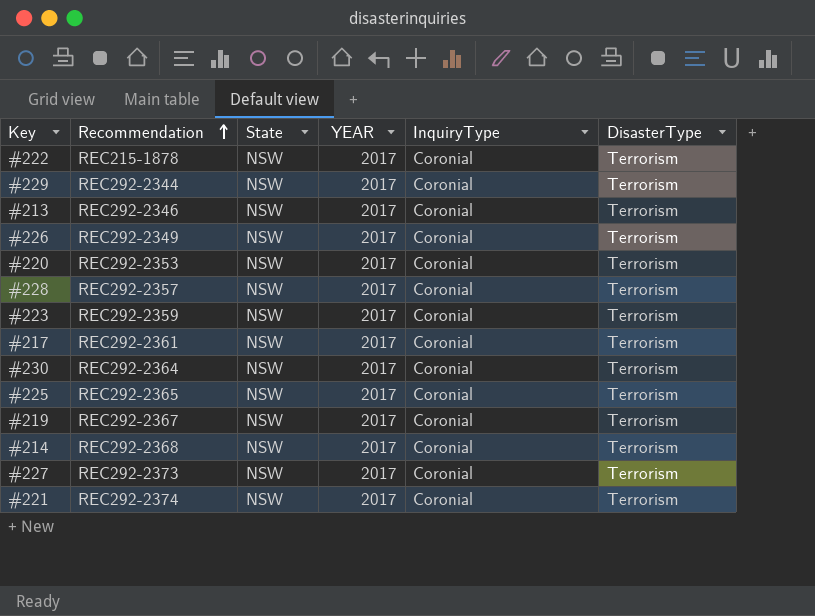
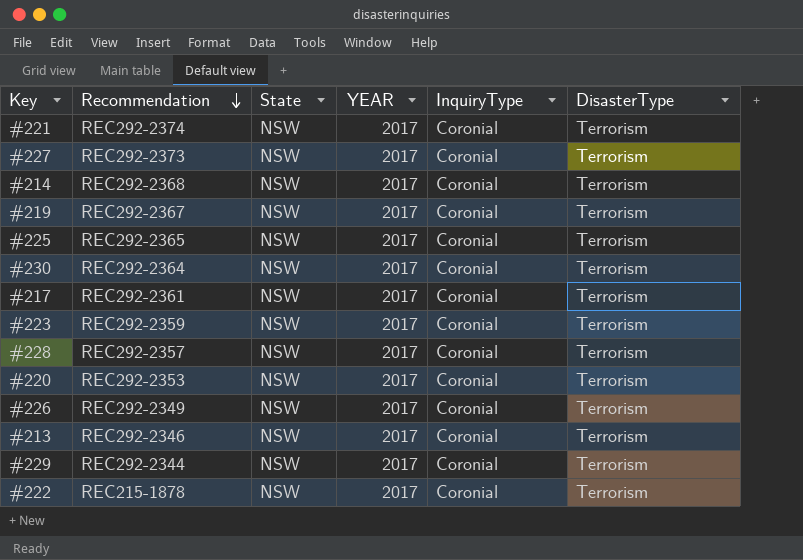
row order: Recommendation ascending -> Recommendation descending

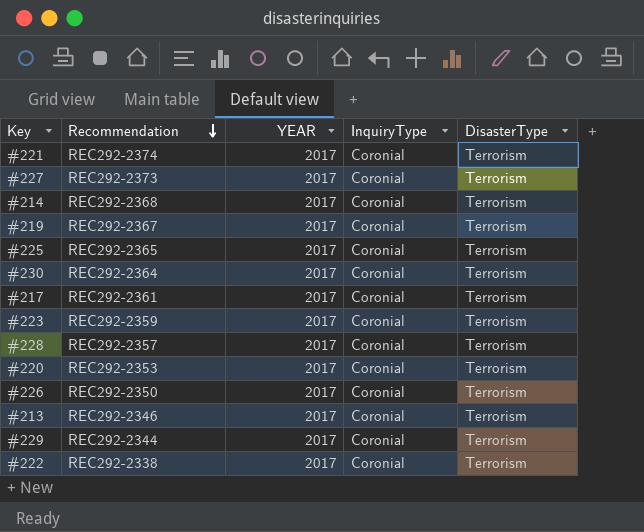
column State | position: 3 -> none
#226 | Recommendation: REC292-2349 -> REC292-2350
#222 | Recommendation: REC215-1878 -> REC292-2338

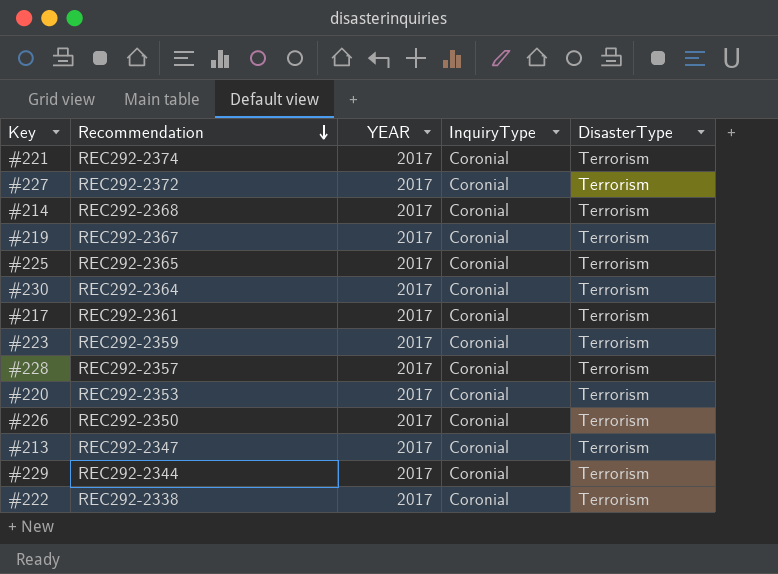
#227 | Recommendation: REC292-2373 -> REC292-2372
#213 | Recommendation: REC292-2346 -> REC292-2347

